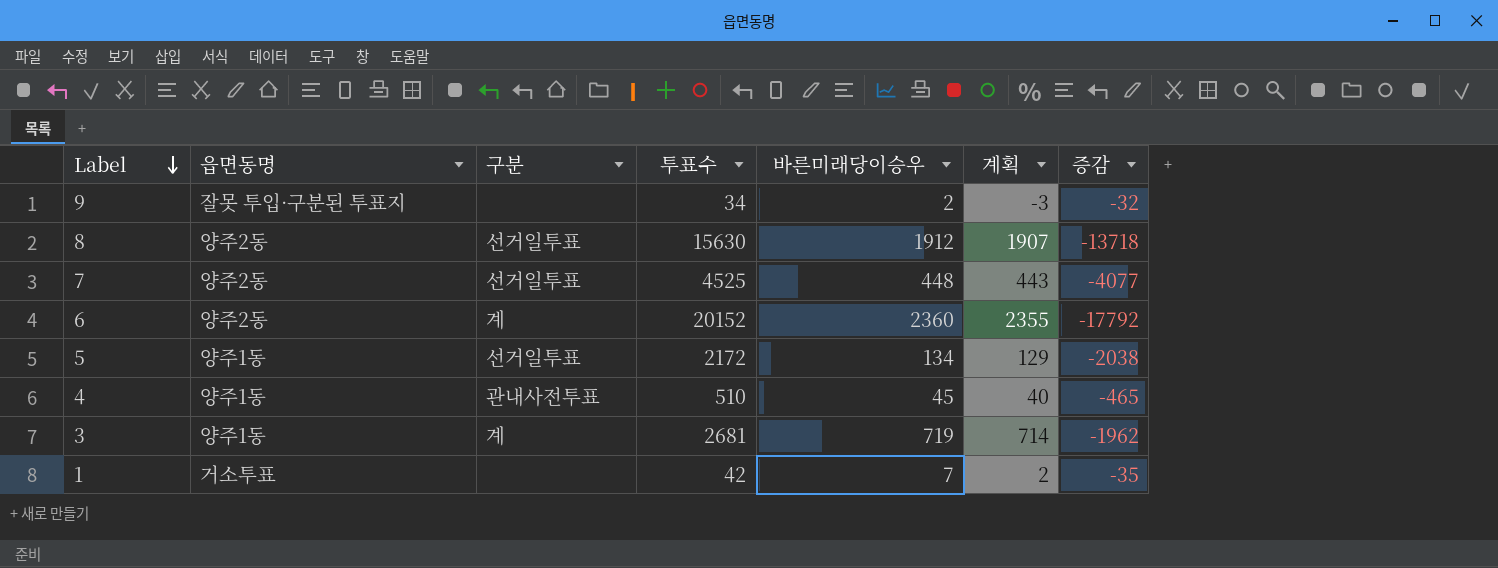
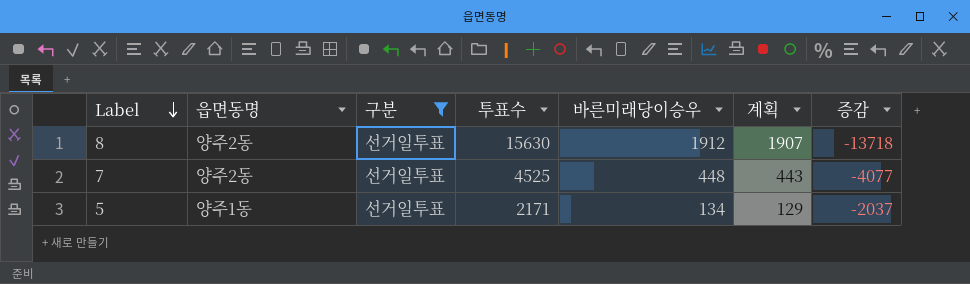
filter: none -> 구분 = 선거일투표
5 | 투표수: 2172 -> 2171
5 | 증감: -2038 -> -2037

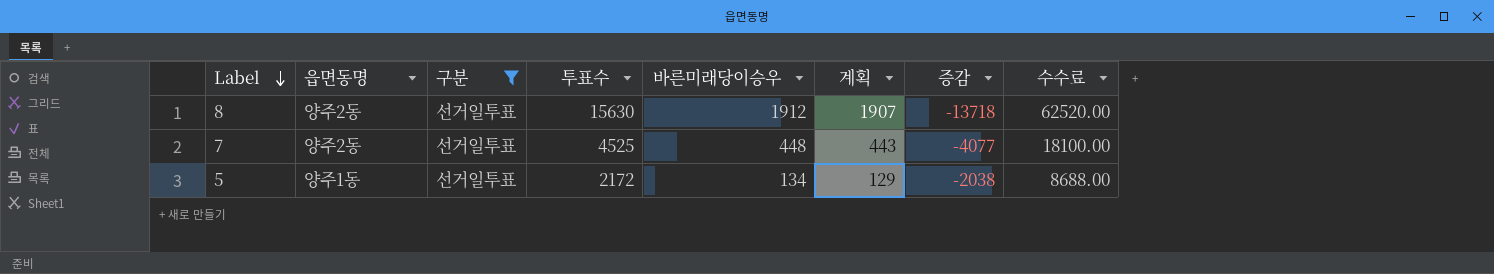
column 수수료 | formula: none -> [투표수] * 4
5 | 투표수: 2171 -> 2172
5 | 증감: -2037 -> -2038

